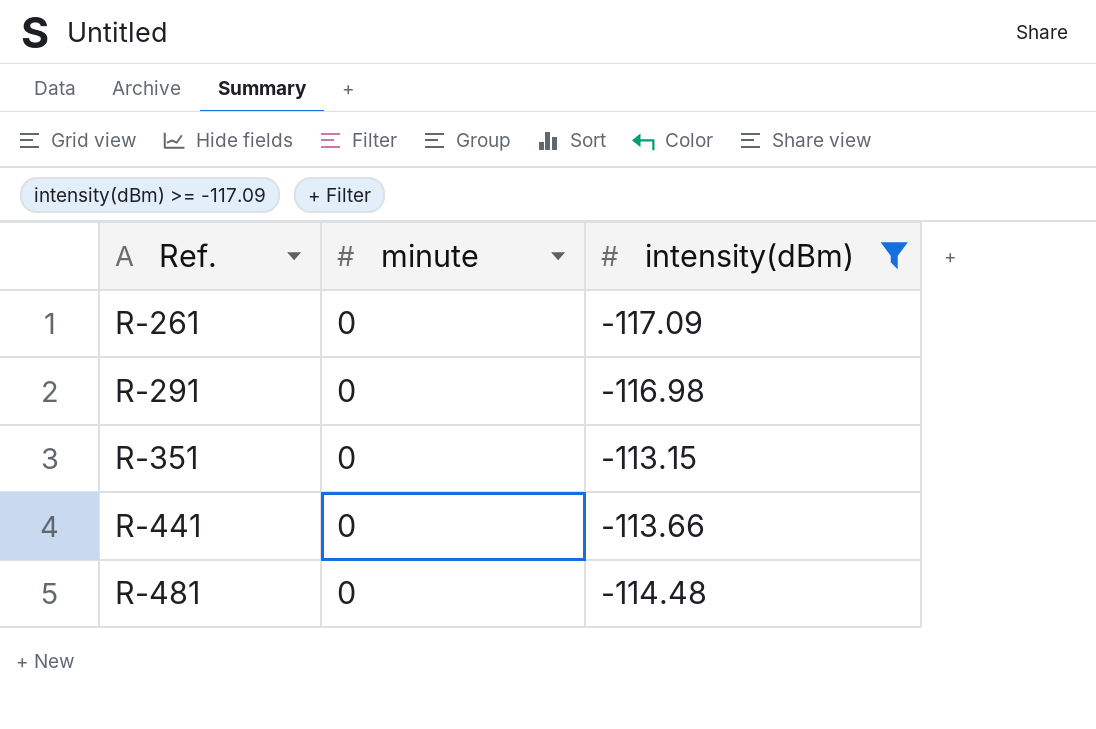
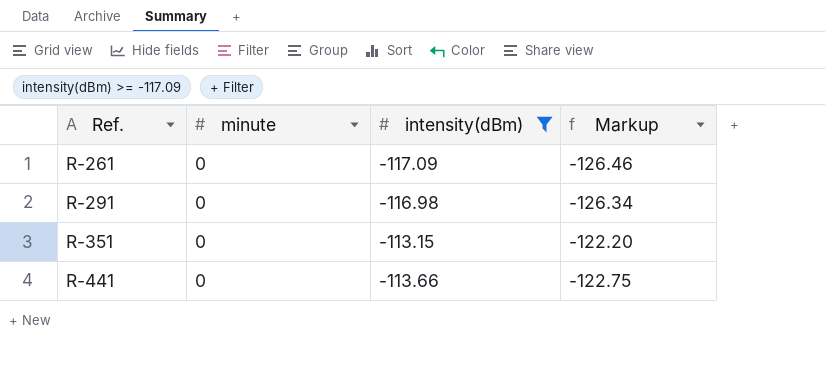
column Markup | formula: none -> [intensity(dBm)] * 1.08
row R-481: 0 | -114.48 -> none

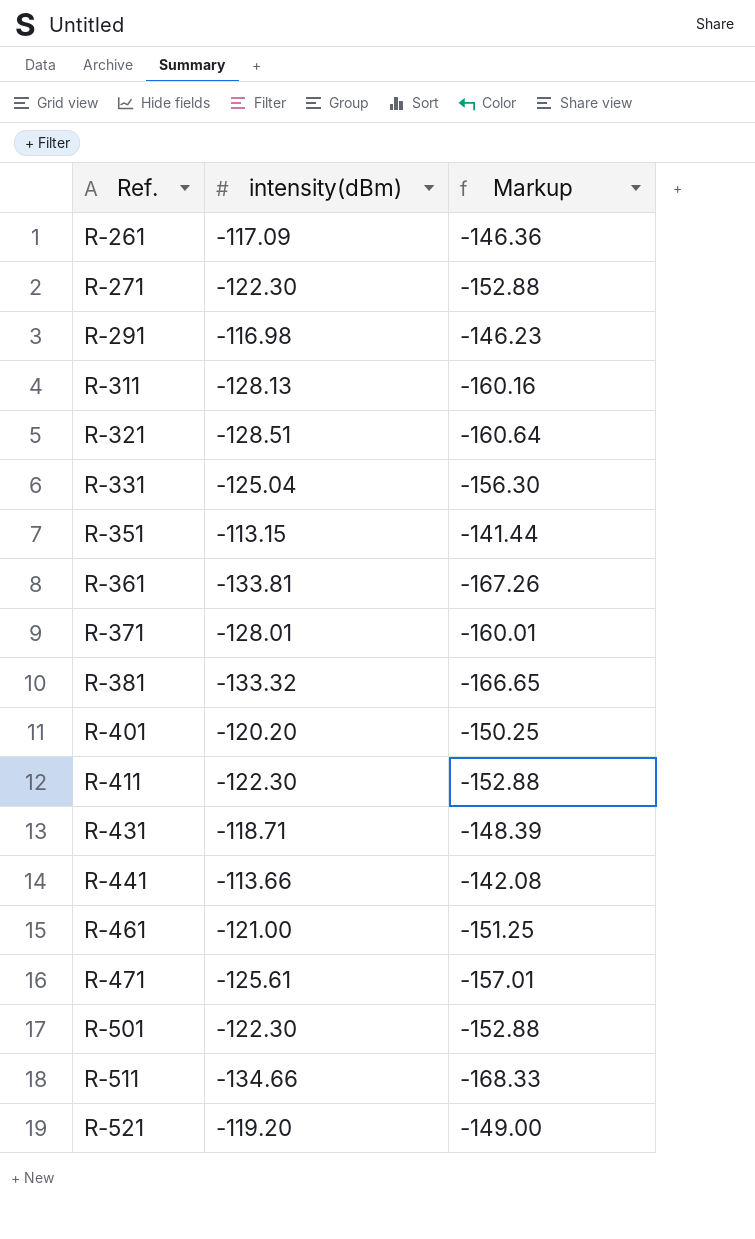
filter: intensity(dBm) >= -117.09 -> none
column minute | position: 2 -> none
column Markup | formula: [intensity(dBm)] * 1.08 -> [intensity(dBm)] * 1.25

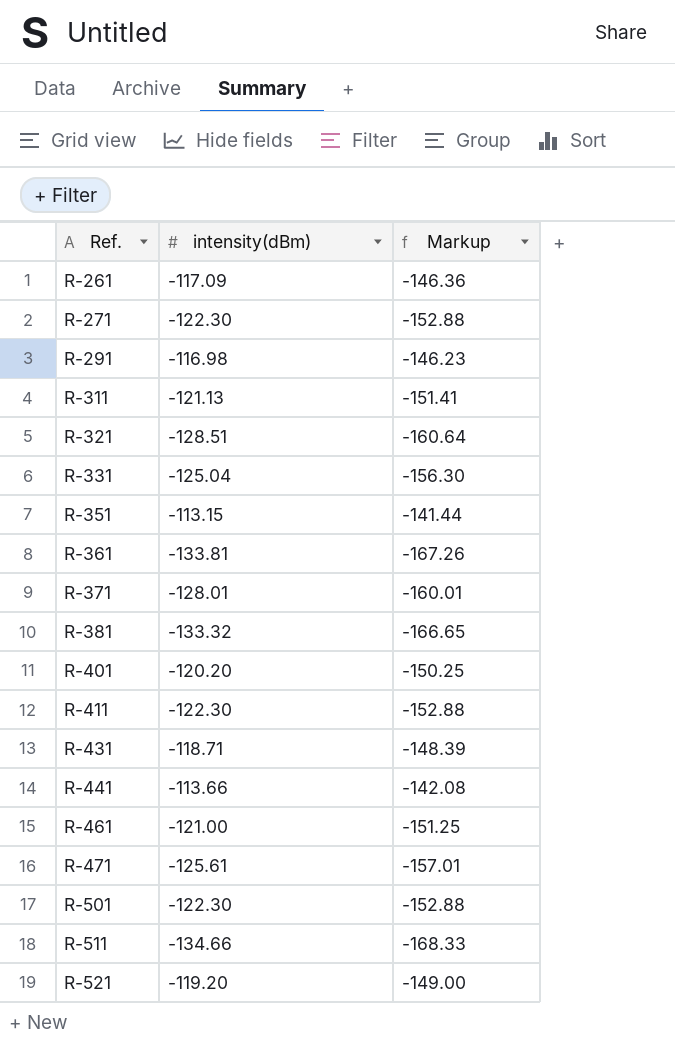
R-311 | intensity(dBm): -128.13 -> -121.13
R-311 | Markup: -160.16 -> -151.41

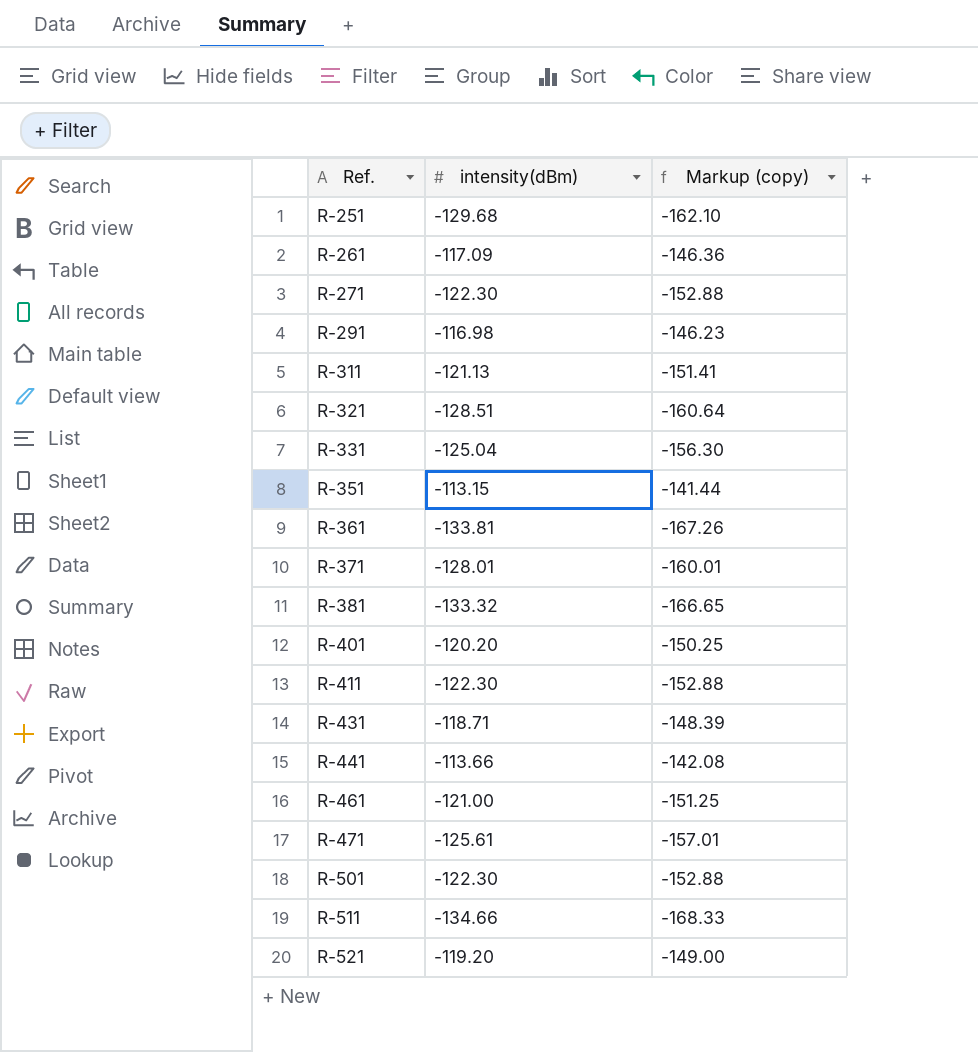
column name: Markup -> Markup (copy)
row R-251: none -> -129.68 | -162.10

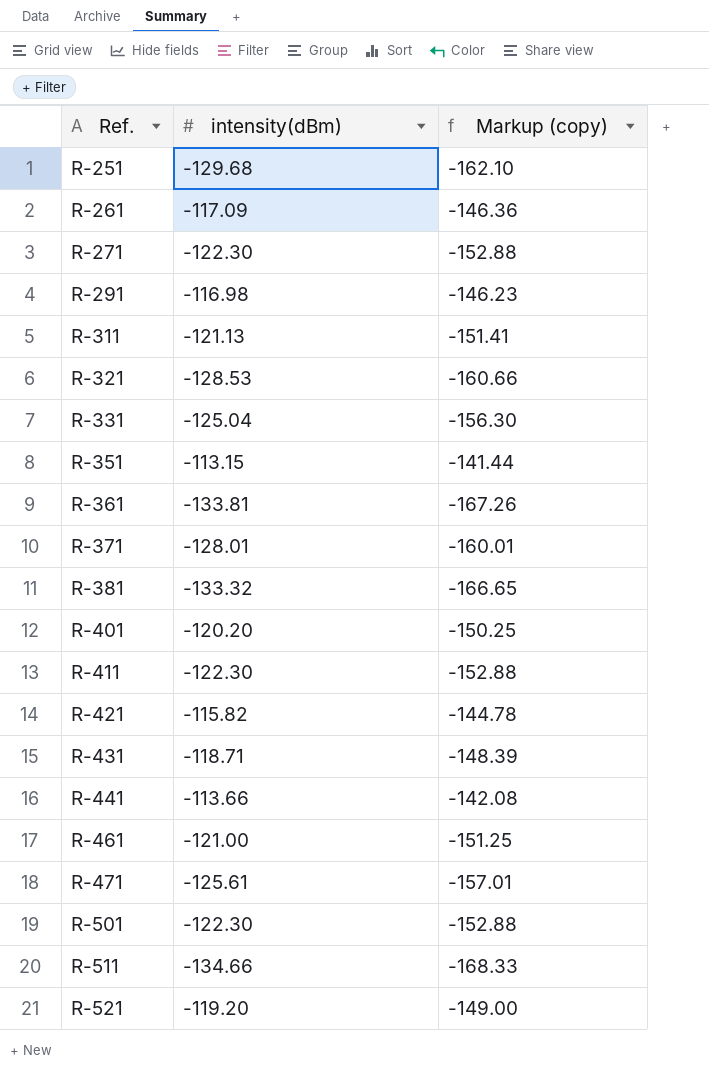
R-321 | intensity(dBm): -128.51 -> -128.53
R-321 | Markup (copy): -160.64 -> -160.66
row R-421: none -> -115.82 | -144.78

